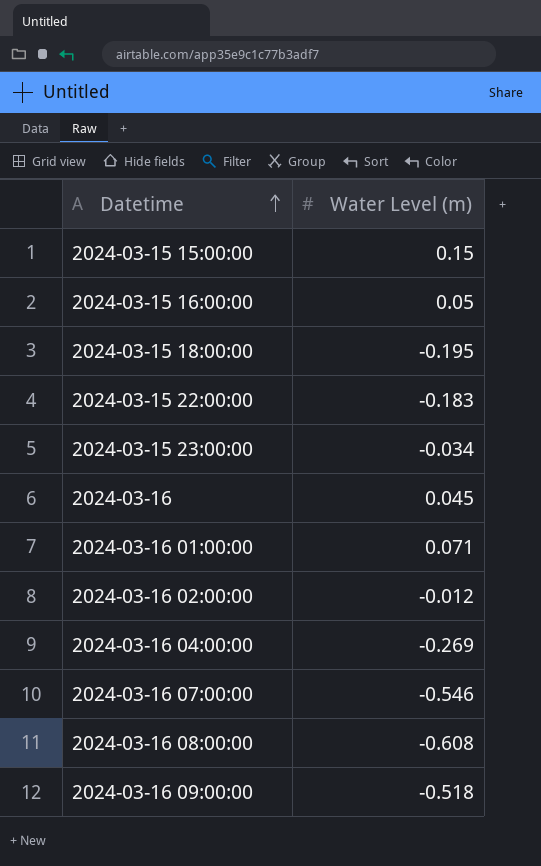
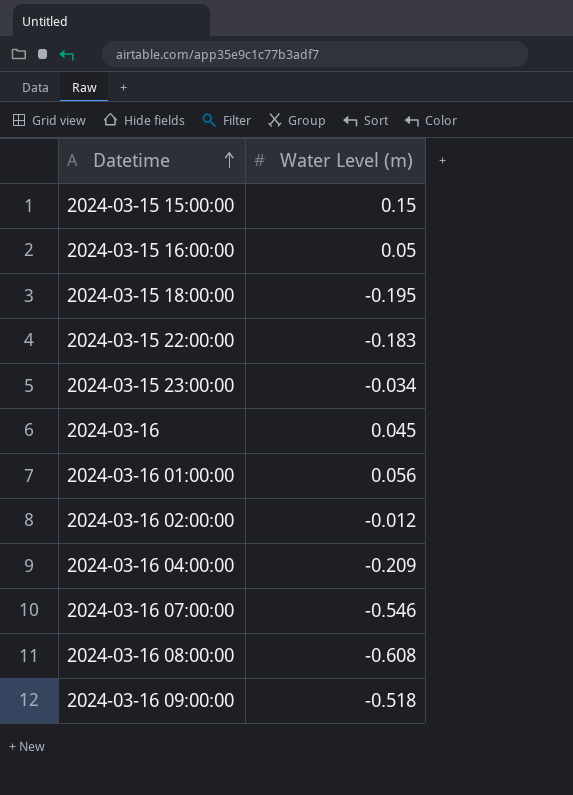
2024-03-16 01:00:00 | Water Level (m): 0.071 -> 0.056
2024-03-16 04:00:00 | Water Level (m): -0.269 -> -0.209

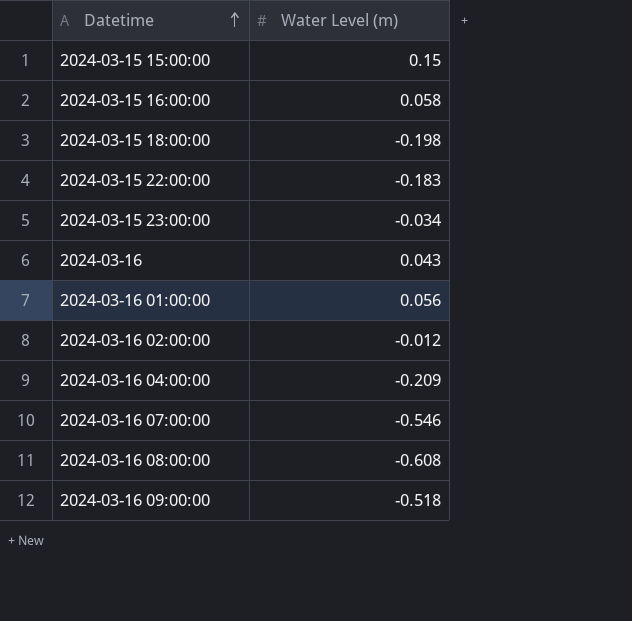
2024-03-15 16:00:00 | Water Level (m): 0.05 -> 0.058
2024-03-15 18:00:00 | Water Level (m): -0.195 -> -0.198
2024-03-16 | Water Level (m): 0.045 -> 0.043

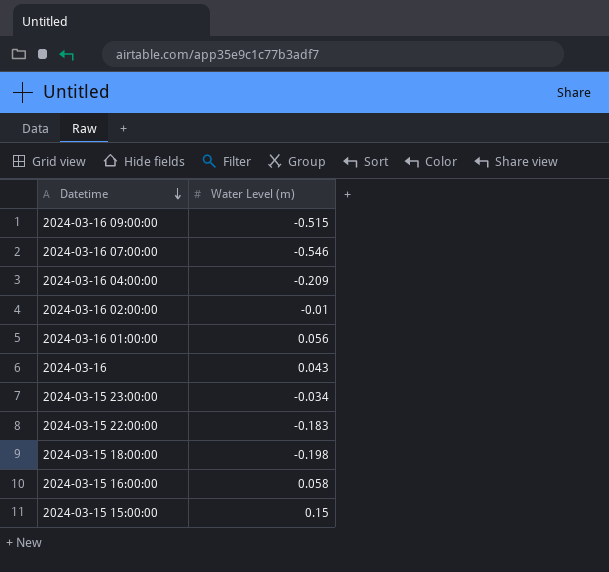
row order: Datetime ascending -> Datetime descending
row 2024-03-16 08:00:00: -0.608 -> none
2024-03-16 09:00:00 | Water Level (m): -0.518 -> -0.515
2024-03-16 02:00:00 | Water Level (m): -0.012 -> -0.01

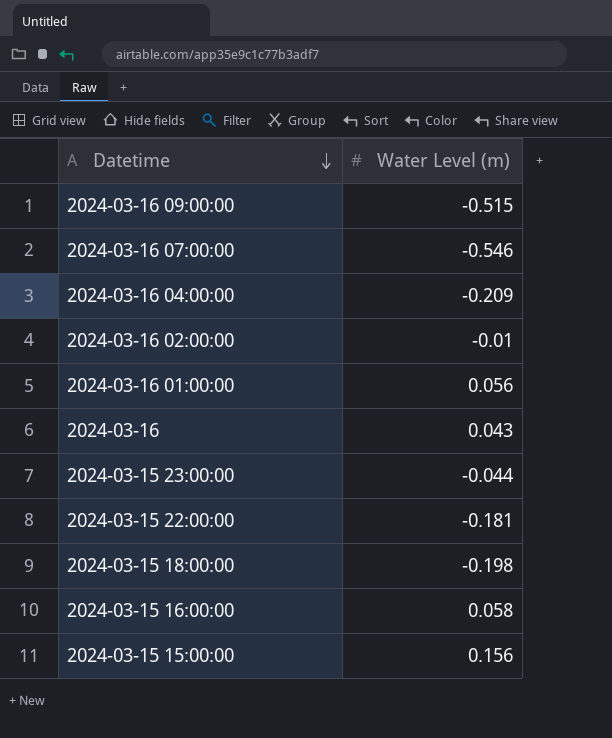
2024-03-15 23:00:00 | Water Level (m): -0.034 -> -0.044
2024-03-15 22:00:00 | Water Level (m): -0.183 -> -0.181
2024-03-15 15:00:00 | Water Level (m): 0.15 -> 0.156

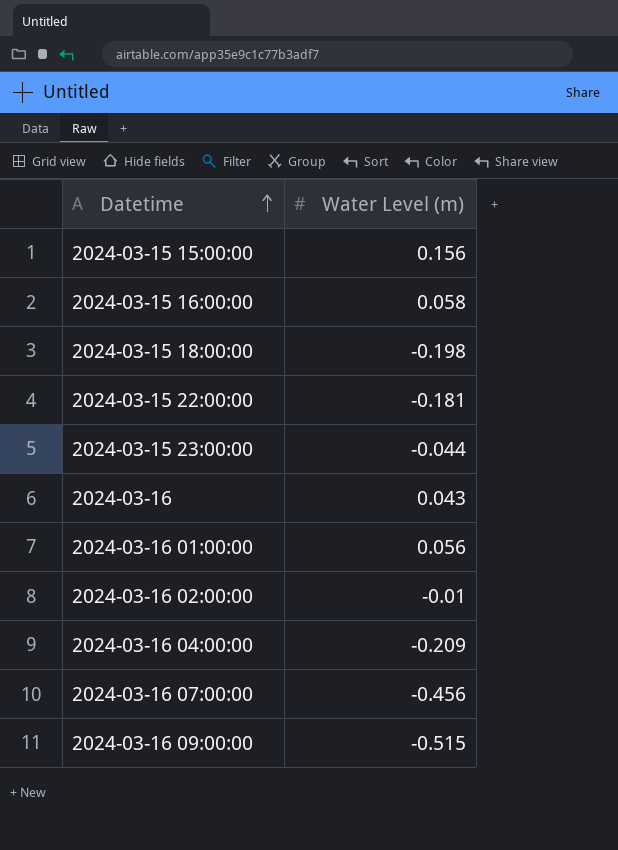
row order: Datetime descending -> Datetime ascending
2024-03-16 07:00:00 | Water Level (m): -0.546 -> -0.456

